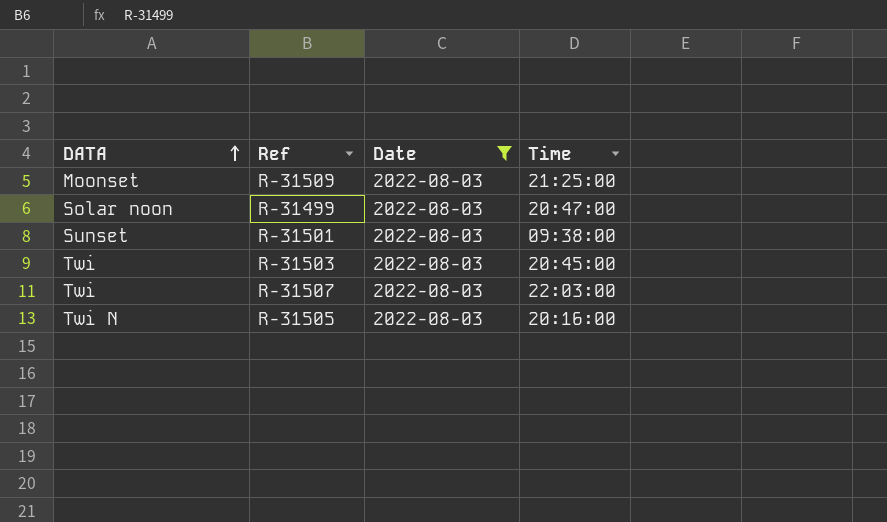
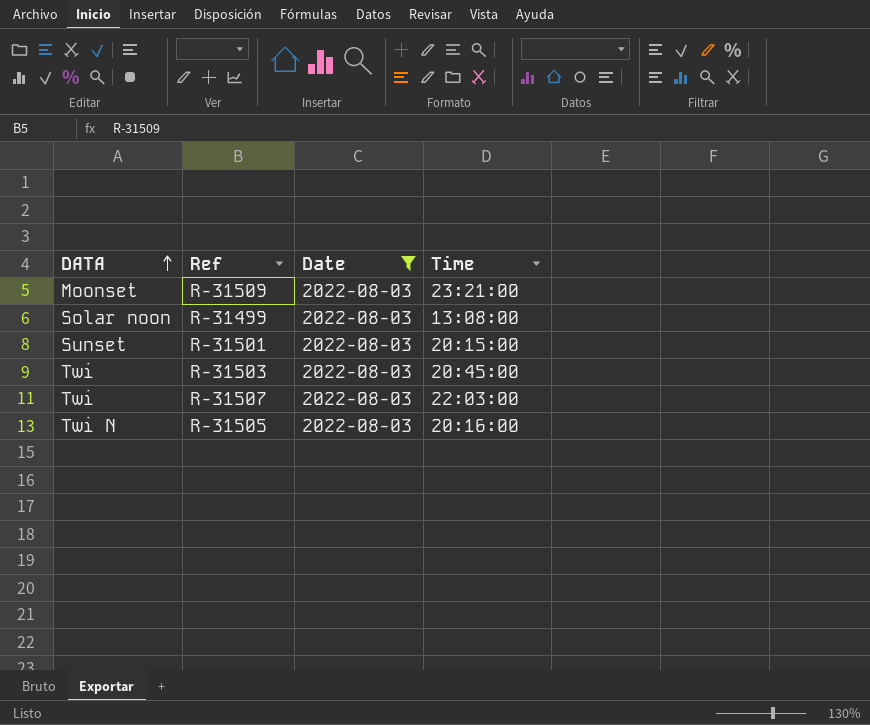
R-31509 | Time: 21:25:00 -> 23:21:00
R-31499 | Time: 20:47:00 -> 13:08:00
R-31501 | Time: 09:38:00 -> 20:15:00

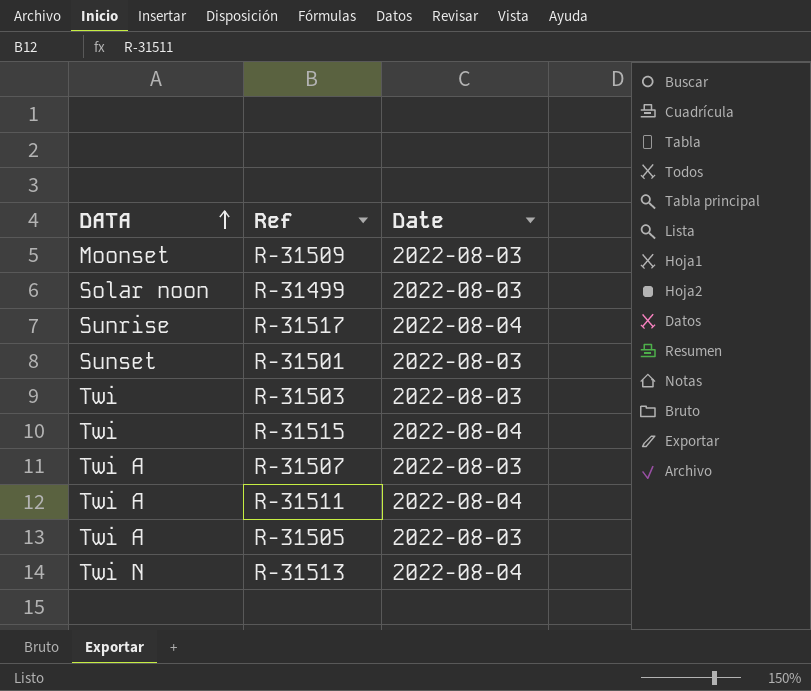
filter: Date = 2022-08-03 -> none
column Time | position: 4 -> none
R-31507 | DATA: Twi -> Twi A
R-31505 | DATA: Twi N -> Twi A

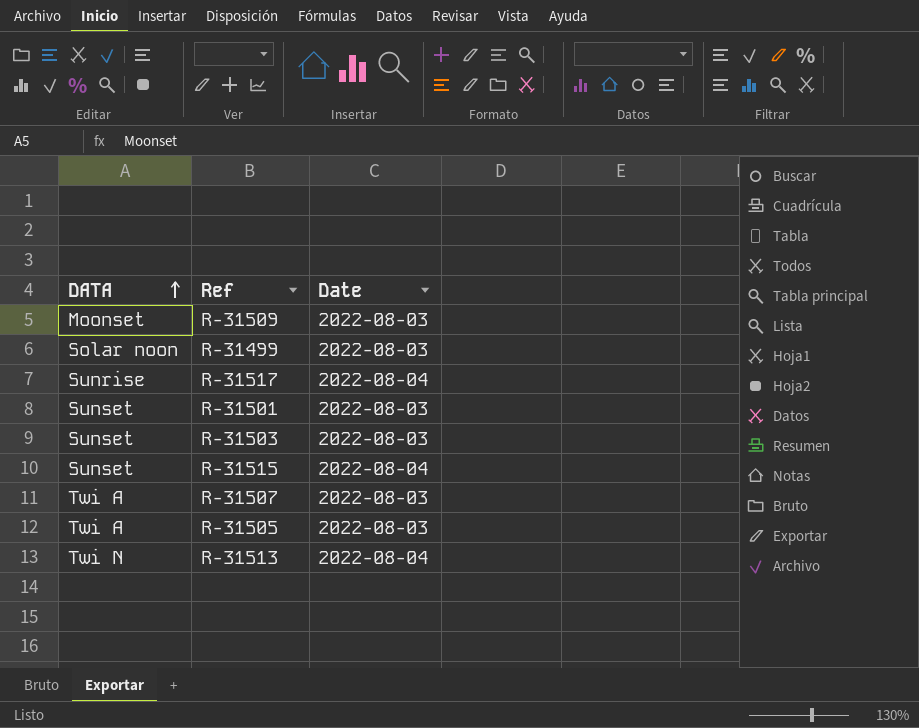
row R-31511: Twi A | 2022-08-04 -> none
R-31503 | DATA: Twi -> Sunset
R-31515 | DATA: Twi -> Sunset

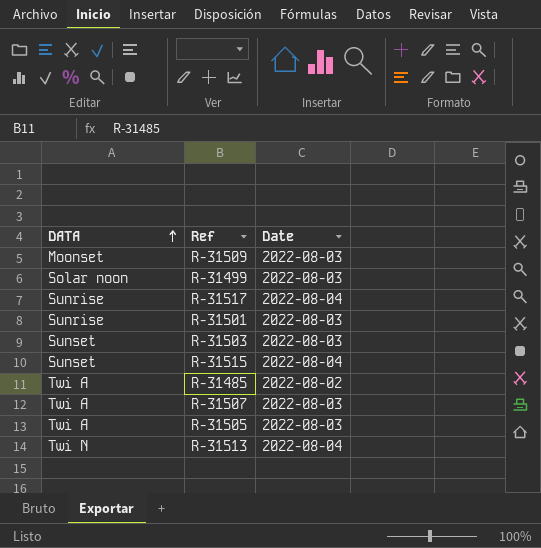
R-31501 | DATA: Sunset -> Sunrise
row R-31485: none -> Twi A | 2022-08-02

